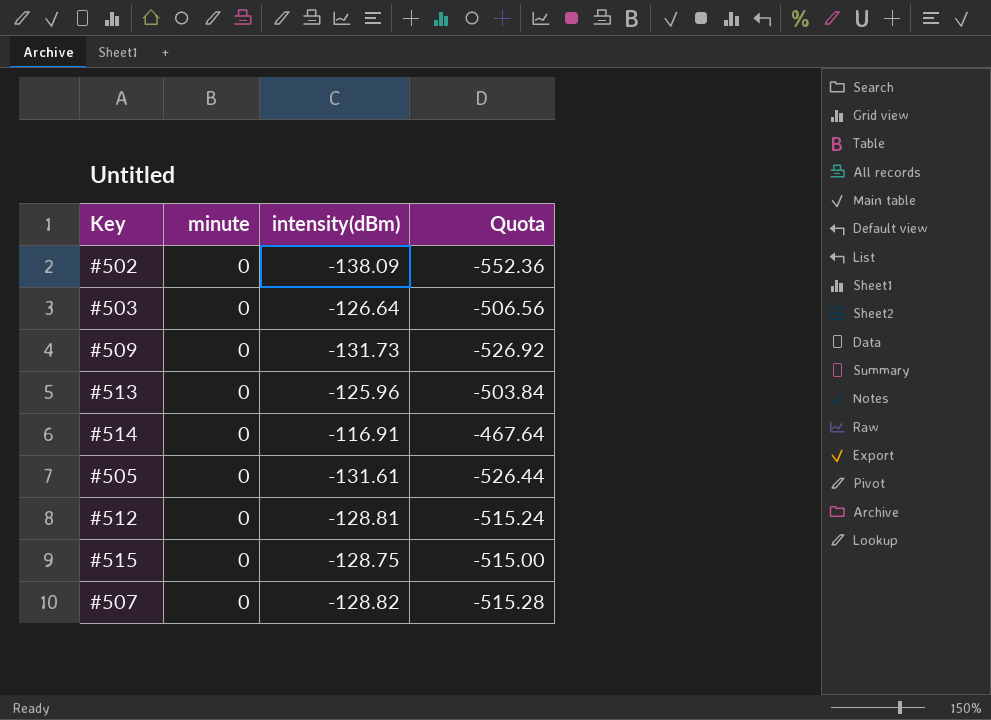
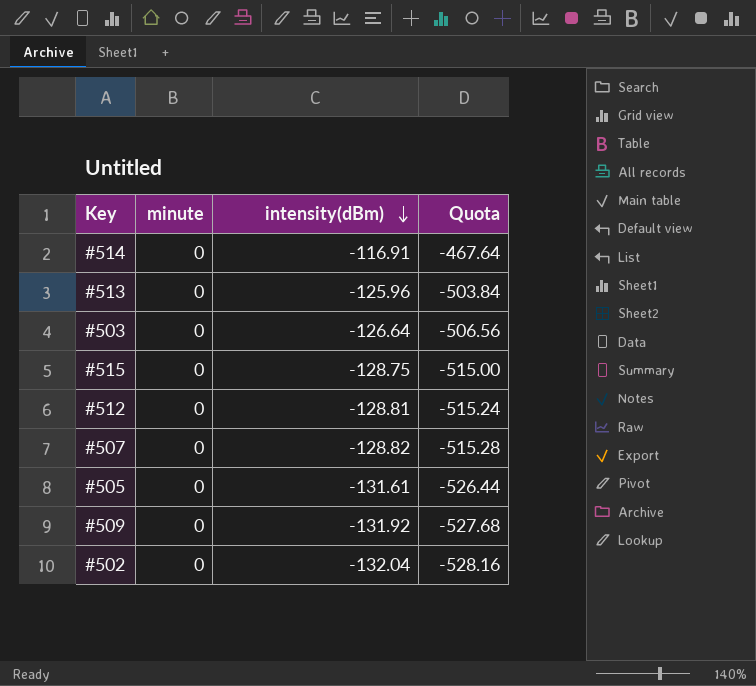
row order: none -> intensity(dBm) descending
#509 | intensity(dBm): -131.73 -> -131.92
#509 | Quota: -526.92 -> -527.68
#502 | intensity(dBm): -138.09 -> -132.04
#502 | Quota: -552.36 -> -528.16

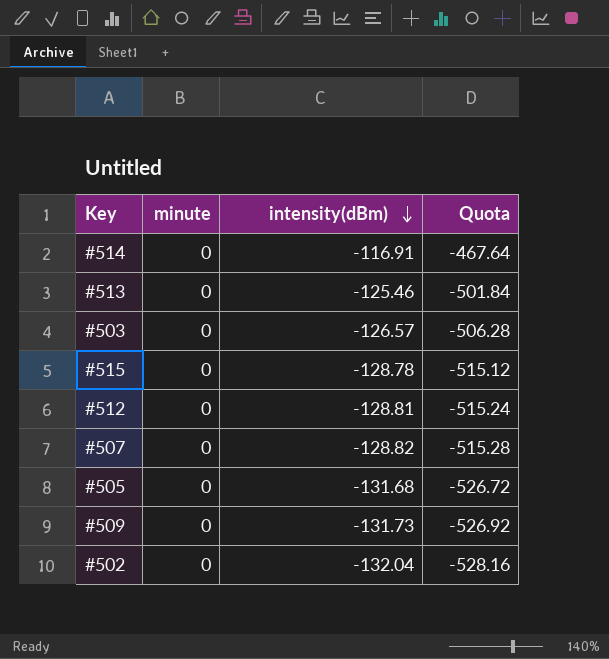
#513 | intensity(dBm): -125.96 -> -125.46
#513 | Quota: -503.84 -> -501.84
#503 | intensity(dBm): -126.64 -> -126.57
#503 | Quota: -506.56 -> -506.28
#515 | intensity(dBm): -128.75 -> -128.78
#515 | Quota: -515.00 -> -515.12
#505 | intensity(dBm): -131.61 -> -131.68
#505 | Quota: -526.44 -> -526.72
#509 | intensity(dBm): -131.92 -> -131.73
#509 | Quota: -527.68 -> -526.92

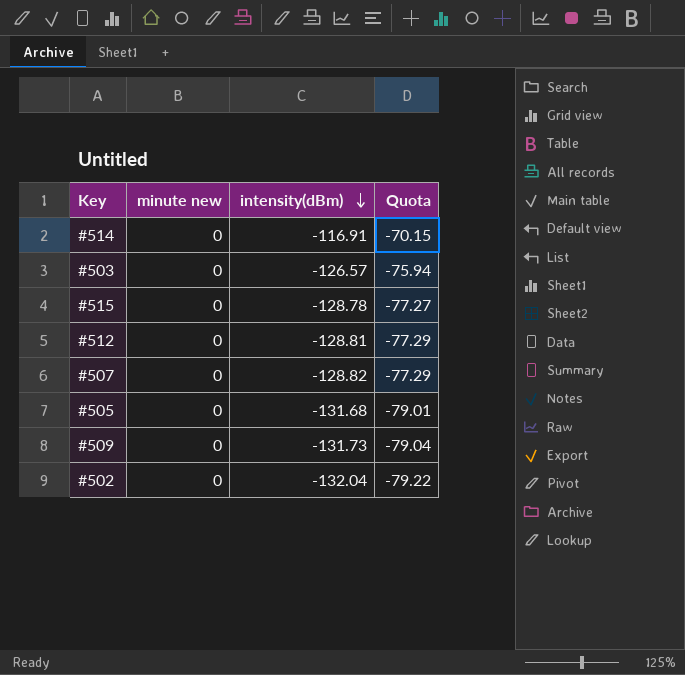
column name: minute -> minute new
column Quota | formula: [intensity(dBm)] * 4 -> [intensity(dBm)] * 0.6
row #513: 0 | -125.46 | -501.84 -> none

